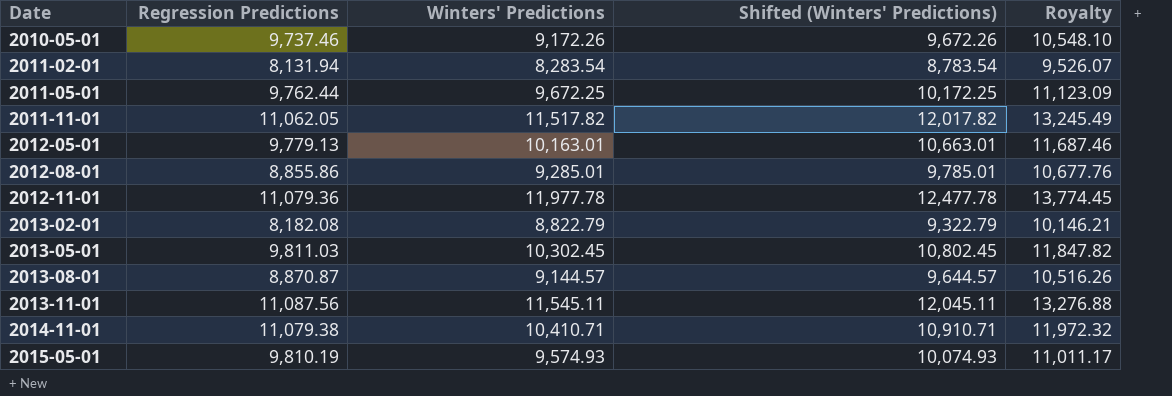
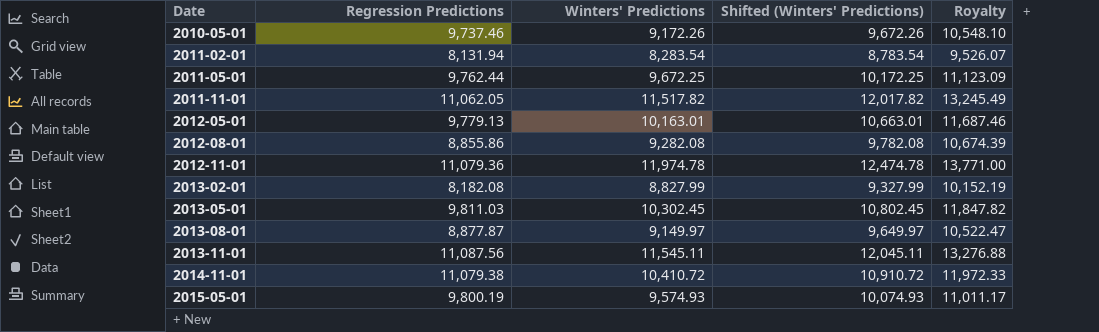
2012-08-01 | Winters' Predictions: 9,285.01 -> 9,282.08
2012-08-01 | Shifted (Winters' Predictions): 9,785.01 -> 9,782.08
2012-08-01 | Royalty: 10,677.76 -> 10,674.39
2012-11-01 | Winters' Predictions: 11,977.78 -> 11,974.78
2012-11-01 | Shifted (Winters' Predictions): 12,477.78 -> 12,474.78
2012-11-01 | Royalty: 13,774.45 -> 13,771.00
2013-02-01 | Winters' Predictions: 8,822.79 -> 8,827.99
2013-02-01 | Shifted (Winters' Predictions): 9,322.79 -> 9,327.99
2013-02-01 | Royalty: 10,146.21 -> 10,152.19
2013-08-01 | Regression Predictions: 8,870.87 -> 8,877.87
2013-08-01 | Winters' Predictions: 9,144.57 -> 9,149.97
2013-08-01 | Shifted (Winters' Predictions): 9,644.57 -> 9,649.97
2013-08-01 | Royalty: 10,516.26 -> 10,522.47
2014-11-01 | Winters' Predictions: 10,410.71 -> 10,410.72
2014-11-01 | Shifted (Winters' Predictions): 10,910.71 -> 10,910.72
2014-11-01 | Royalty: 11,972.32 -> 11,972.33
2015-05-01 | Regression Predictions: 9,810.19 -> 9,800.19

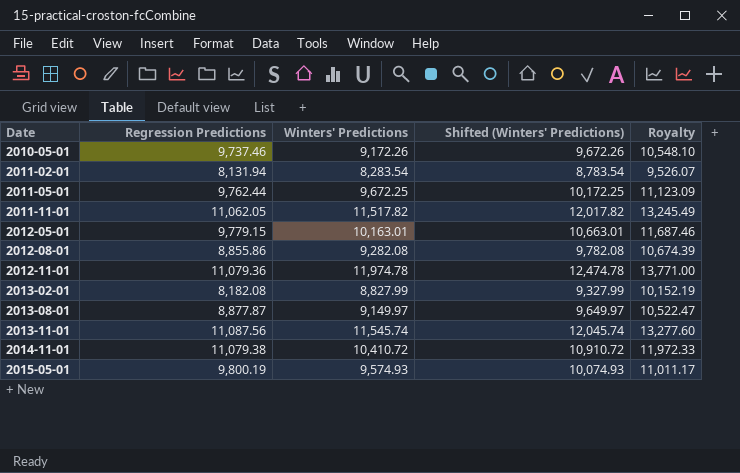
row 2013-05-01: 9,811.03 | 10,302.45 | 10,802.45 | 11,847.82 -> none
2012-05-01 | Regression Predictions: 9,779.13 -> 9,779.15
2013-11-01 | Winters' Predictions: 11,545.11 -> 11,545.74
2013-11-01 | Shifted (Winters' Predictions): 12,045.11 -> 12,045.74
2013-11-01 | Royalty: 13,276.88 -> 13,277.60

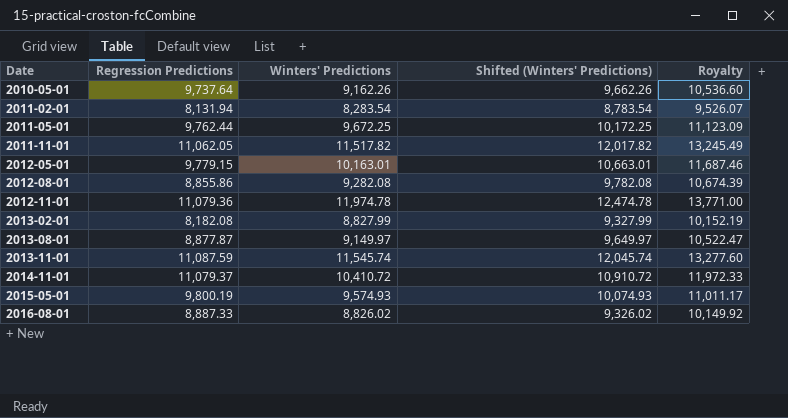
2010-05-01 | Regression Predictions: 9,737.46 -> 9,737.64
2010-05-01 | Winters' Predictions: 9,172.26 -> 9,162.26
2010-05-01 | Shifted (Winters' Predictions): 9,672.26 -> 9,662.26
2010-05-01 | Royalty: 10,548.10 -> 10,536.60
2013-11-01 | Regression Predictions: 11,087.56 -> 11,087.59
2014-11-01 | Regression Predictions: 11,079.38 -> 11,079.37
row 2016-08-01: none -> 8,887.33 | 8,826.02 | 9,326.02 | 10,149.92

